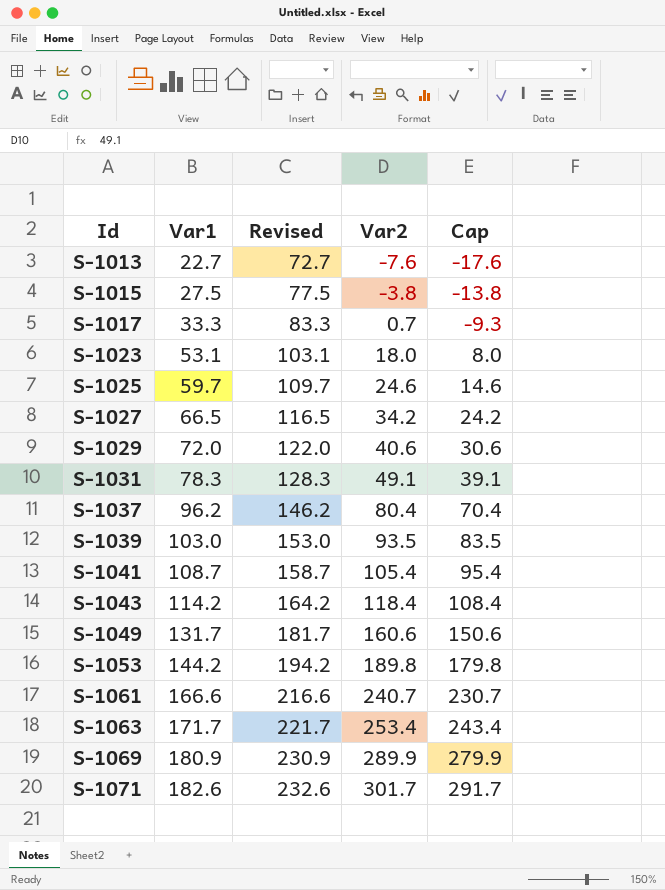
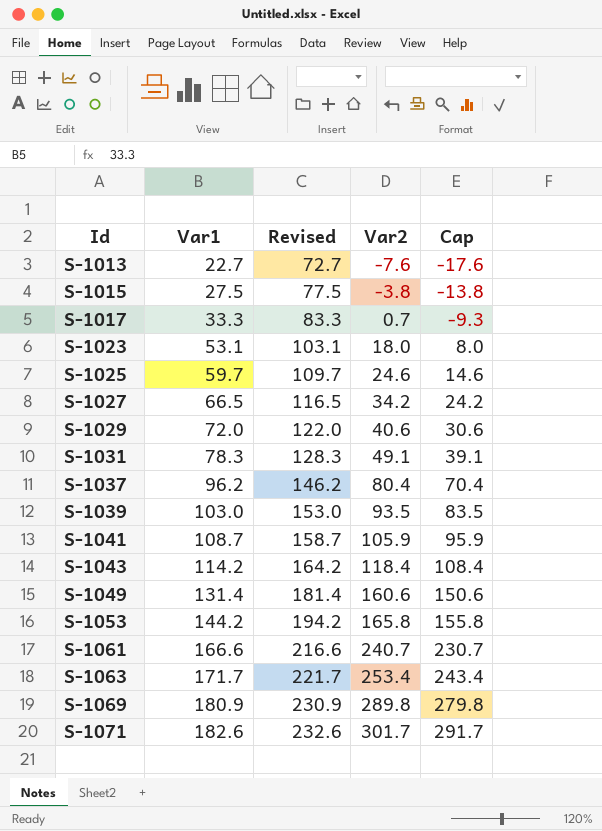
S-1041 | Var2: 105.4 -> 105.9
S-1041 | Cap: 95.4 -> 95.9
S-1049 | Var1: 131.7 -> 131.4
S-1049 | Revised: 181.7 -> 181.4
S-1053 | Var2: 189.8 -> 165.8
S-1053 | Cap: 179.8 -> 155.8
S-1069 | Var2: 289.9 -> 289.8
S-1069 | Cap: 279.9 -> 279.8

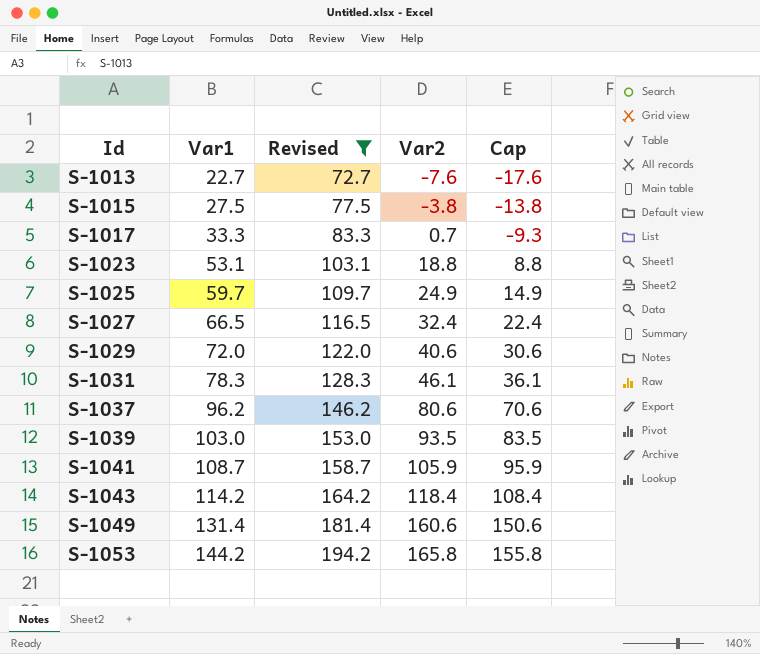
filter: none -> Revised <= 194.2
S-1023 | Var2: 18.0 -> 18.8
S-1023 | Cap: 8.0 -> 8.8
S-1025 | Var2: 24.6 -> 24.9
S-1025 | Cap: 14.6 -> 14.9
S-1027 | Var2: 34.2 -> 32.4
S-1027 | Cap: 24.2 -> 22.4
S-1031 | Var2: 49.1 -> 46.1
S-1031 | Cap: 39.1 -> 36.1
S-1037 | Var2: 80.4 -> 80.6
S-1037 | Cap: 70.4 -> 70.6

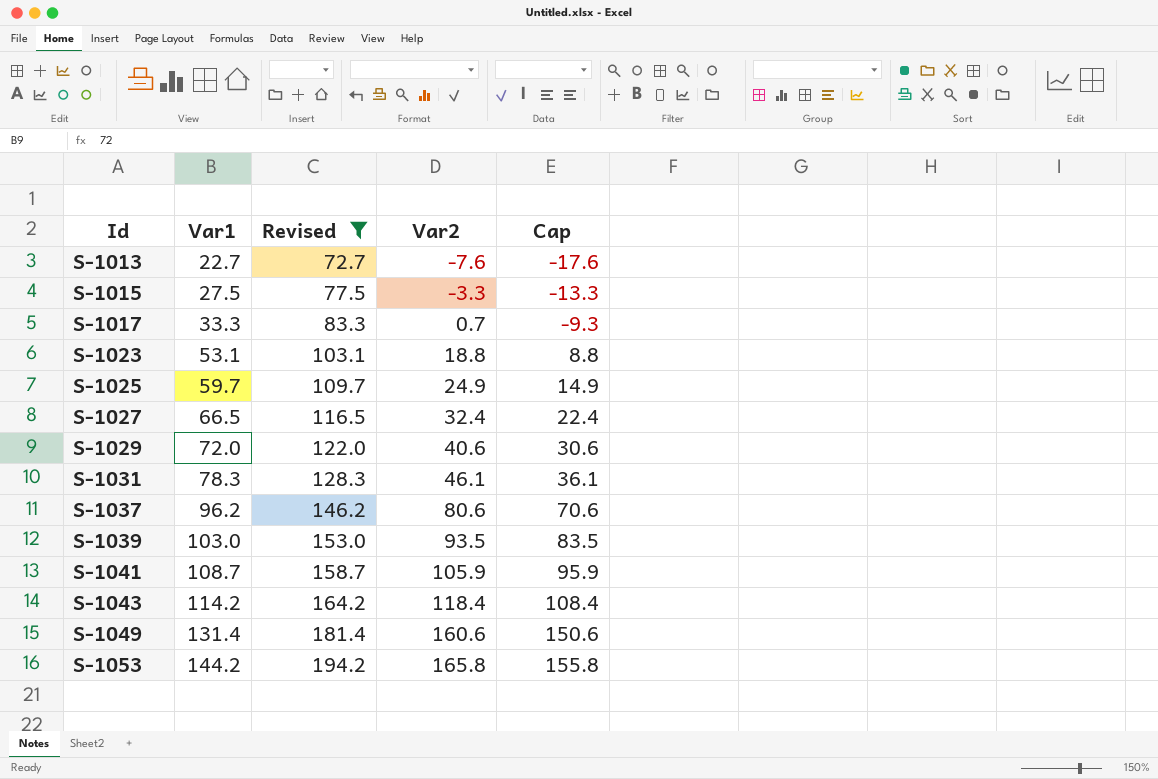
S-1015 | Var2: -3.8 -> -3.3
S-1015 | Cap: -13.8 -> -13.3

